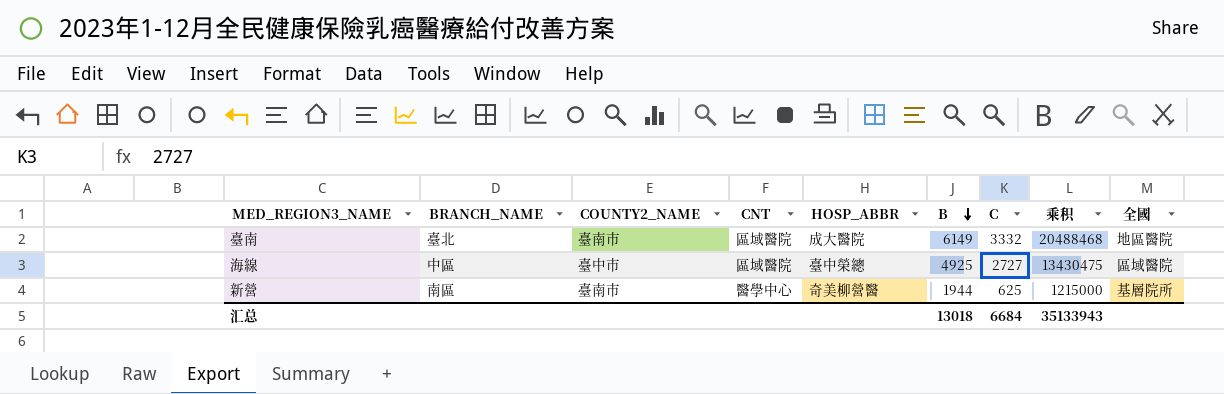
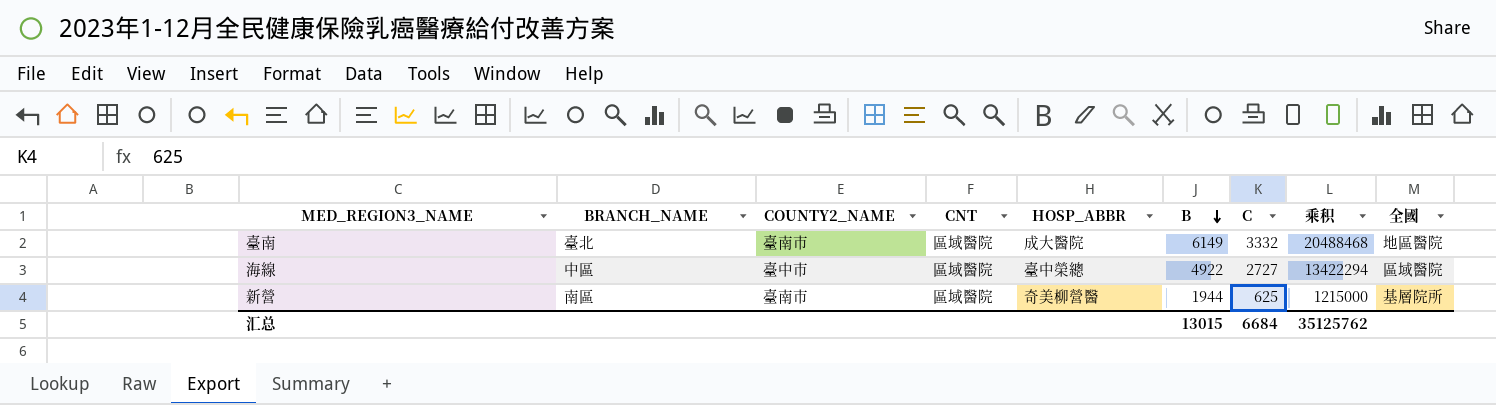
海線 | B: 4925 -> 4922
海線 | 乘积: 13430475 -> 13422294
新營 | CNT: 醫學中心 -> 區域醫院
汇总 | B: 13018 -> 13015
汇总 | 乘积: 35133943 -> 35125762

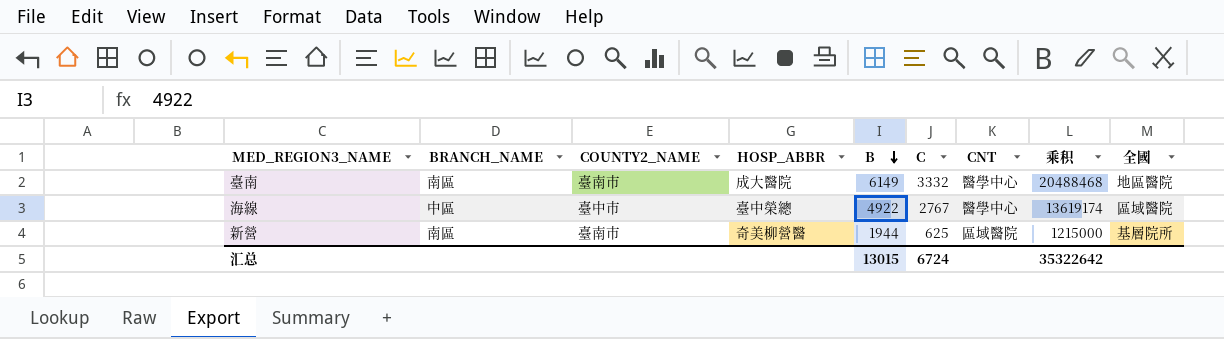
column CNT | position: 4 -> 7
臺南 | BRANCH_NAME: 臺北 -> 南區
臺南 | CNT: 區域醫院 -> 醫學中心
海線 | C: 2727 -> 2767
海線 | CNT: 區域醫院 -> 醫學中心
海線 | 乘积: 13422294 -> 13619174
汇总 | C: 6684 -> 6724
汇总 | 乘积: 35125762 -> 35322642

